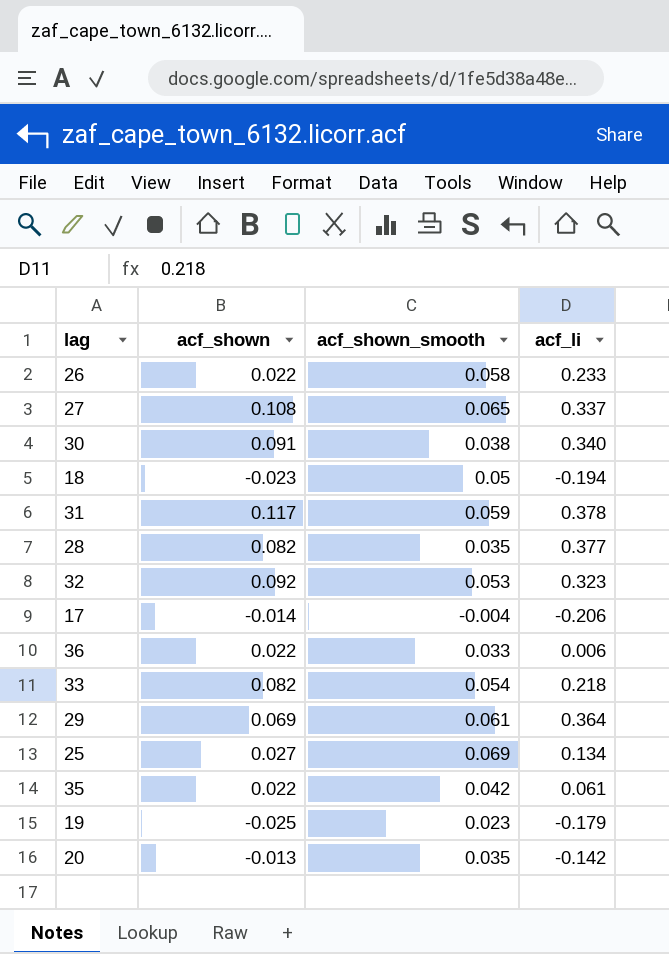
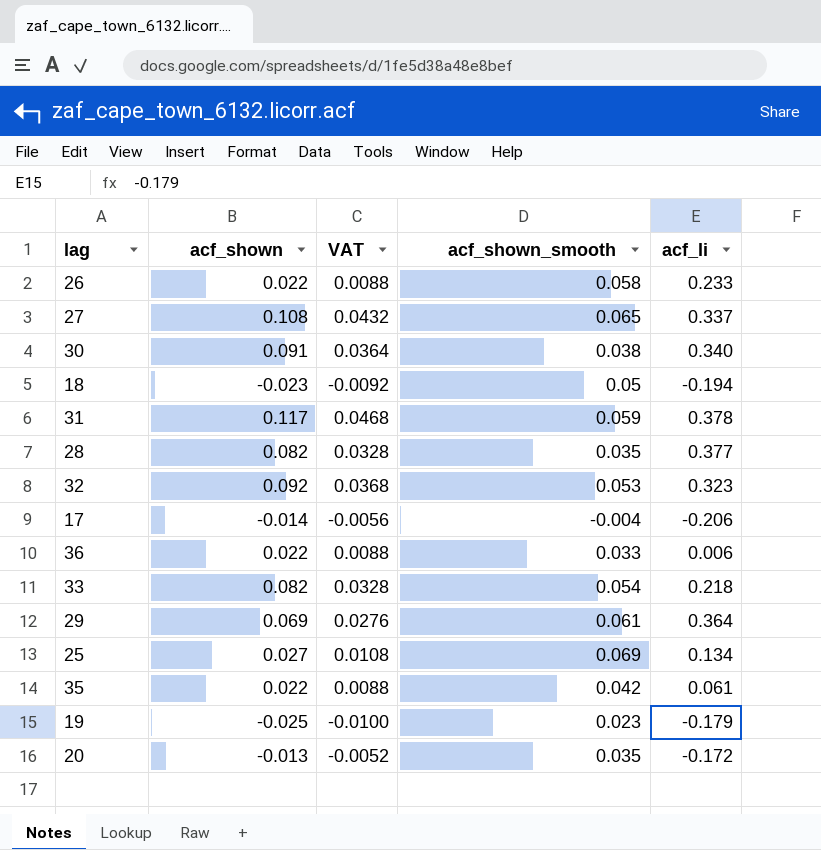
column VAT | formula: none -> [acf_shown] * 0.4
20 | acf_li: -0.142 -> -0.172

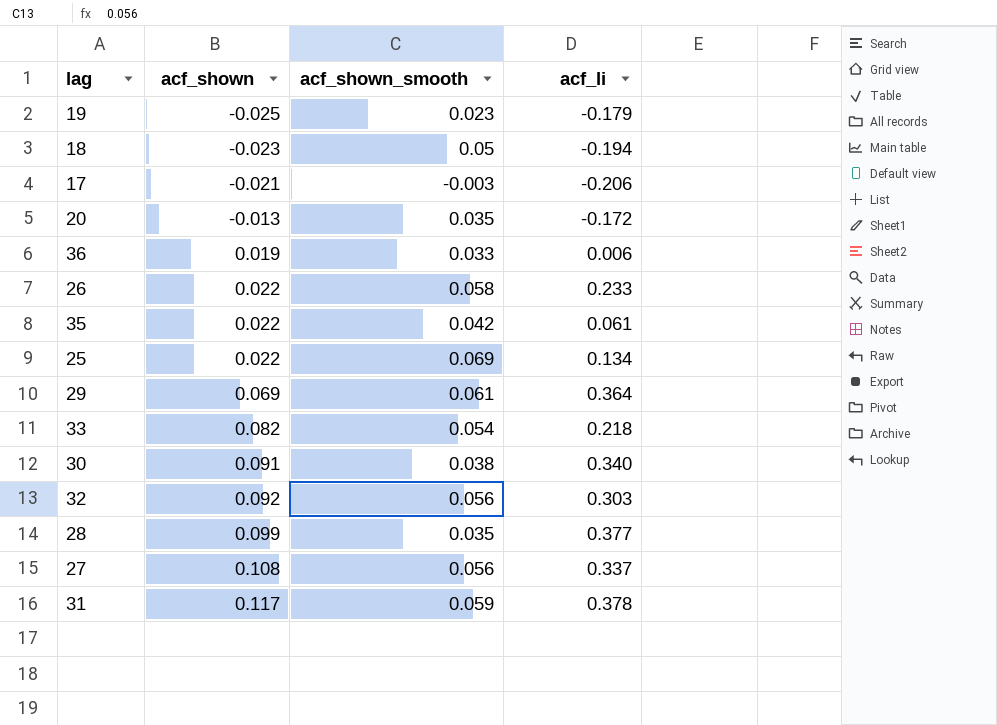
row order: none -> acf_shown ascending
column VAT | formula: [acf_shown] * 0.4 -> none
17 | acf_shown: -0.014 -> -0.021
17 | acf_shown_smooth: -0.004 -> -0.003
36 | acf_shown: 0.022 -> 0.019
25 | acf_shown: 0.027 -> 0.022
32 | acf_shown_smooth: 0.053 -> 0.056
32 | acf_li: 0.323 -> 0.303
28 | acf_shown: 0.082 -> 0.099
27 | acf_shown_smooth: 0.065 -> 0.056

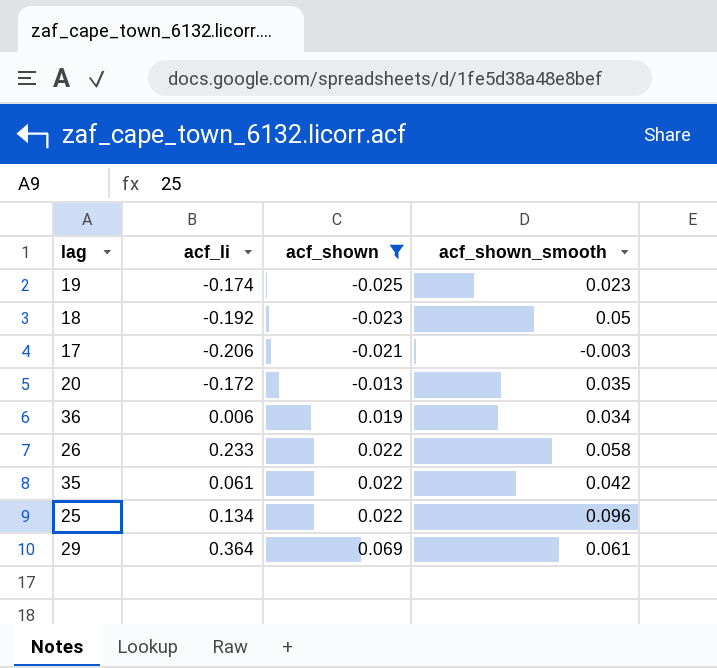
filter: none -> acf_shown <= 0.069
column acf_li | position: 4 -> 2
19 | acf_li: -0.179 -> -0.174
18 | acf_li: -0.194 -> -0.192
36 | acf_shown_smooth: 0.033 -> 0.034
25 | acf_shown_smooth: 0.069 -> 0.096

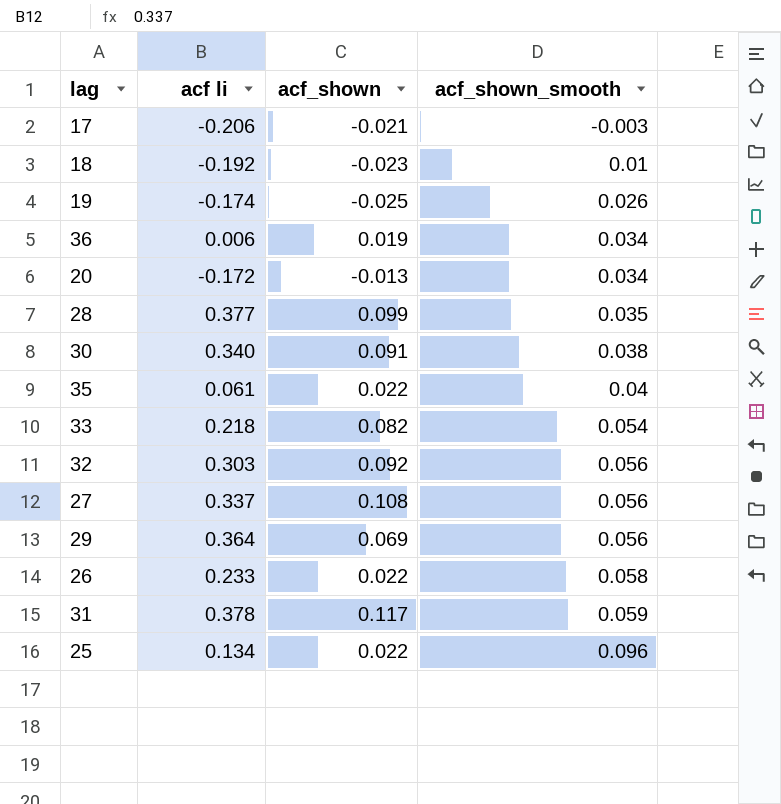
filter: acf_shown <= 0.069 -> none
row order: acf_shown ascending -> acf_shown_smooth ascending
column name: acf_li -> acf li
18 | acf_shown_smooth: 0.05 -> 0.01
19 | acf_shown_smooth: 0.023 -> 0.026
20 | acf_shown_smooth: 0.035 -> 0.034
35 | acf_shown_smooth: 0.042 -> 0.04
29 | acf_shown_smooth: 0.061 -> 0.056

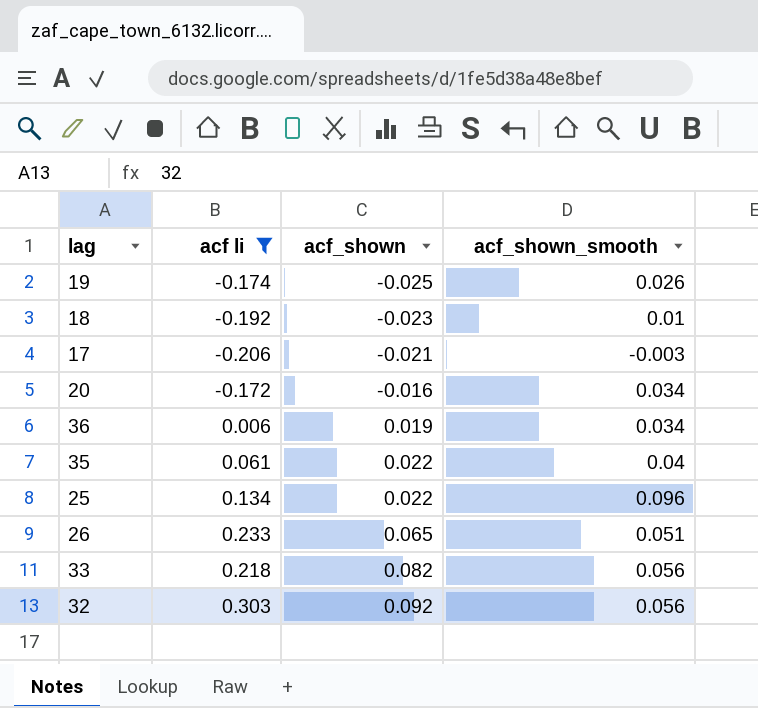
filter: none -> acf li <= 0.303
row order: acf_shown_smooth ascending -> acf_shown ascending
20 | acf_shown: -0.013 -> -0.016
26 | acf_shown: 0.022 -> 0.065
26 | acf_shown_smooth: 0.058 -> 0.051
33 | acf_shown_smooth: 0.054 -> 0.056

